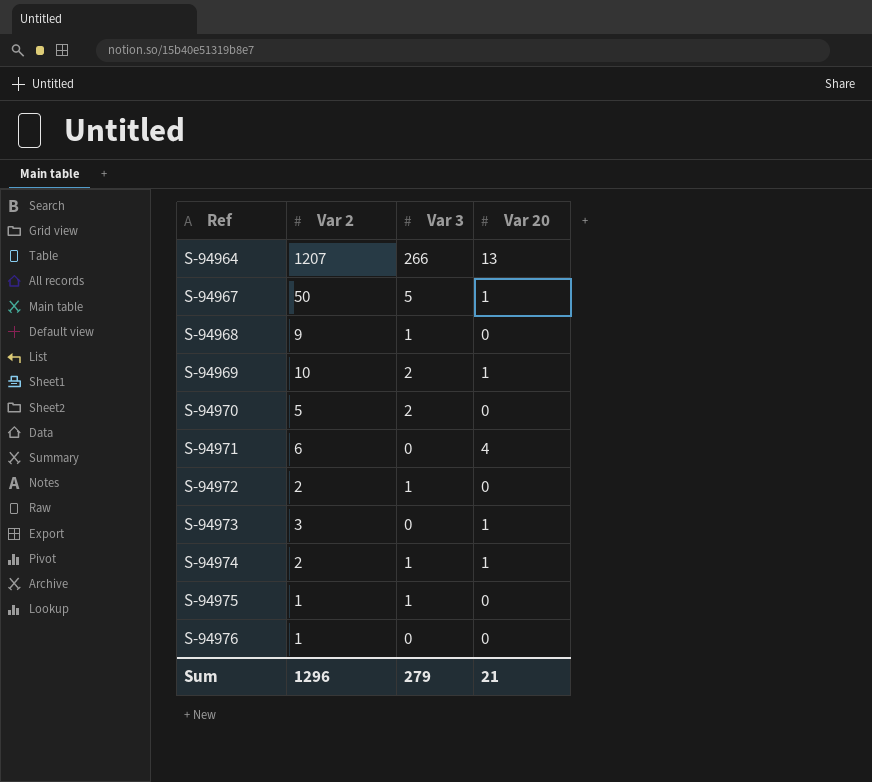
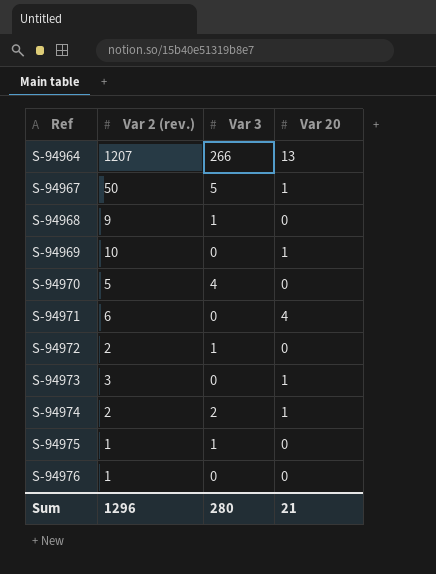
column name: Var 2 -> Var 2 (rev.)
S-94969 | Var 3: 2 -> 0
S-94970 | Var 3: 2 -> 4
S-94974 | Var 3: 1 -> 2
Sum | Var 3: 279 -> 280

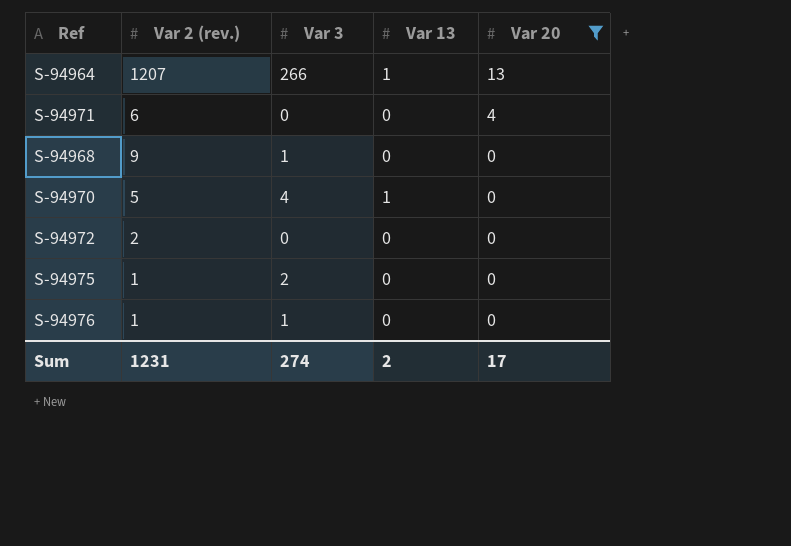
filter: none -> Var 20 != 1
row order: Ref ascending -> Var 20 descending
column Var 13 | position: none -> 4
S-94972 | Var 3: 1 -> 0
S-94975 | Var 3: 1 -> 2
S-94976 | Var 3: 0 -> 1
Sum | Var 2 (rev.): 1296 -> 1231
Sum | Var 3: 280 -> 274
Sum | Var 20: 21 -> 17

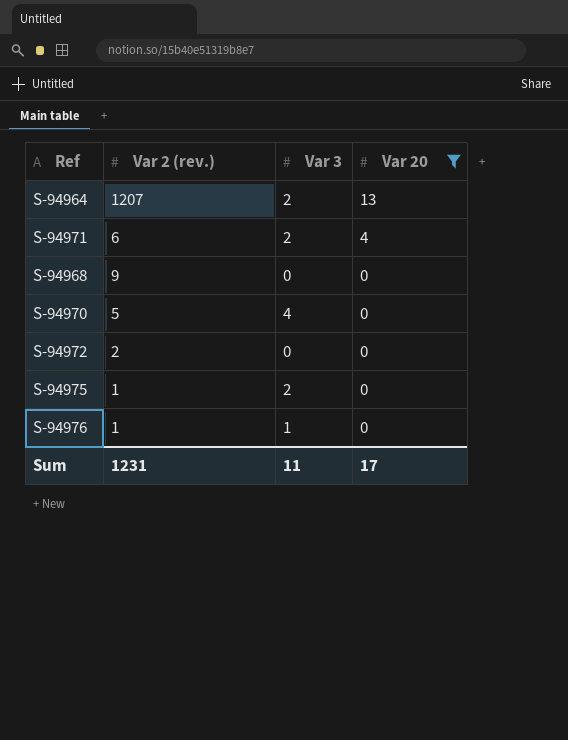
column Var 13 | position: 4 -> none
S-94964 | Var 3: 266 -> 2
S-94971 | Var 3: 0 -> 2
S-94968 | Var 3: 1 -> 0
Sum | Var 3: 274 -> 11

